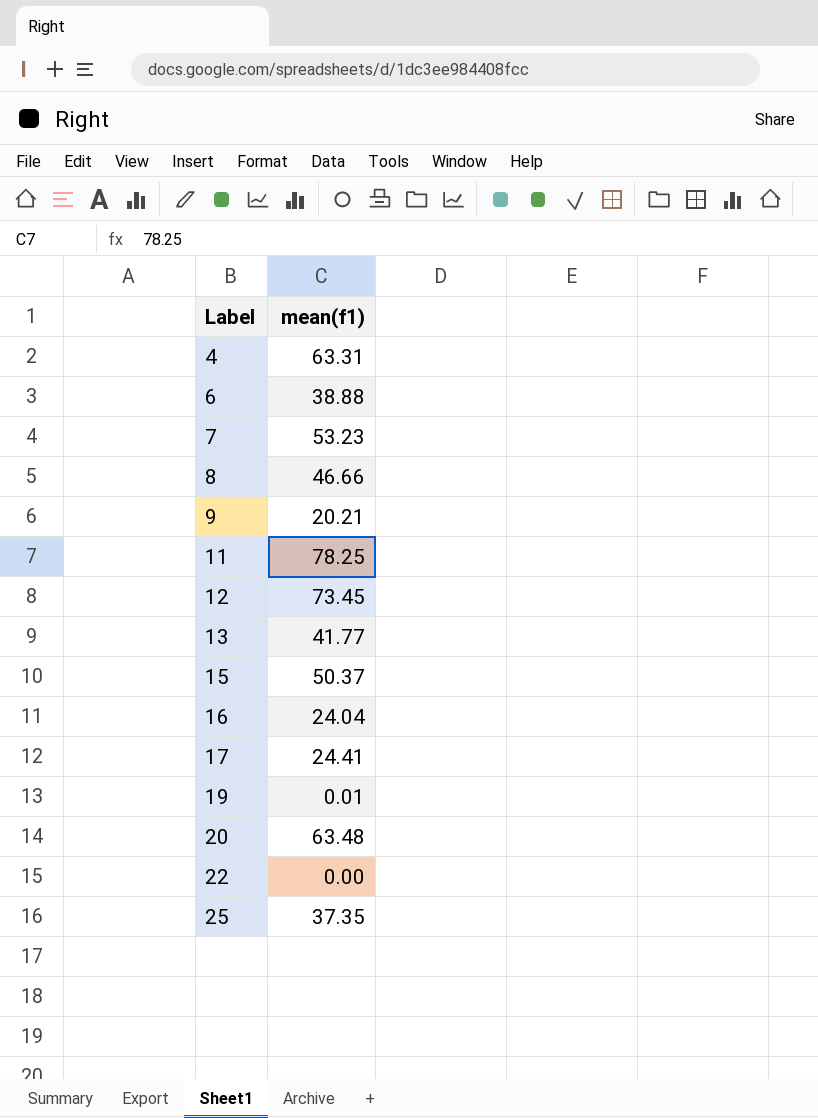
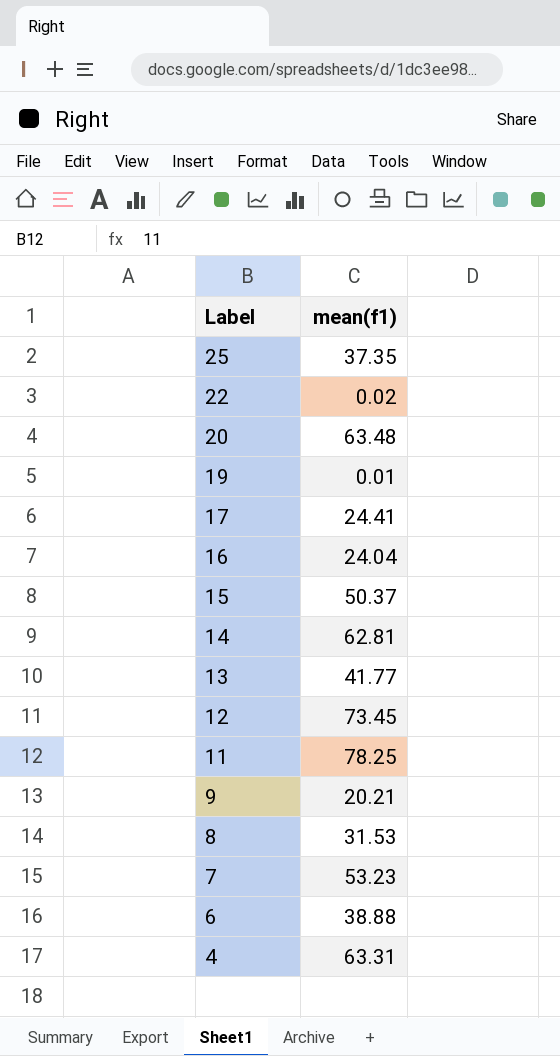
row order: Label ascending -> Label descending
22 | mean(f1): 0.00 -> 0.02
row 14: none -> 62.81
8 | mean(f1): 46.66 -> 31.53

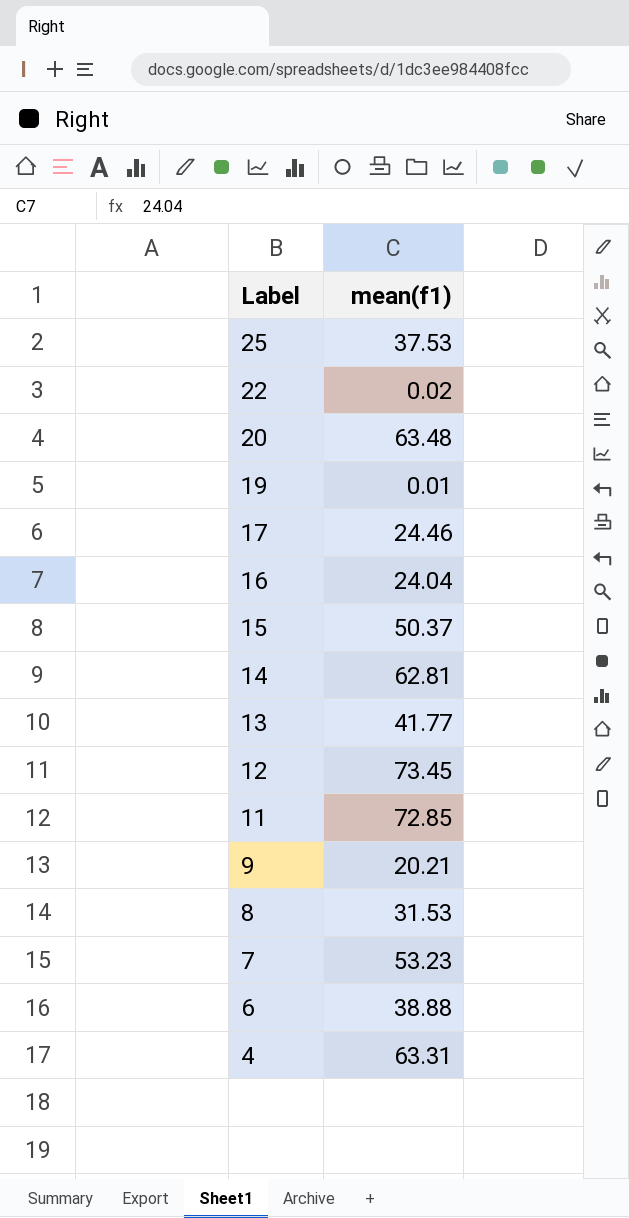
25 | mean(f1): 37.35 -> 37.53
17 | mean(f1): 24.41 -> 24.46
11 | mean(f1): 78.25 -> 72.85

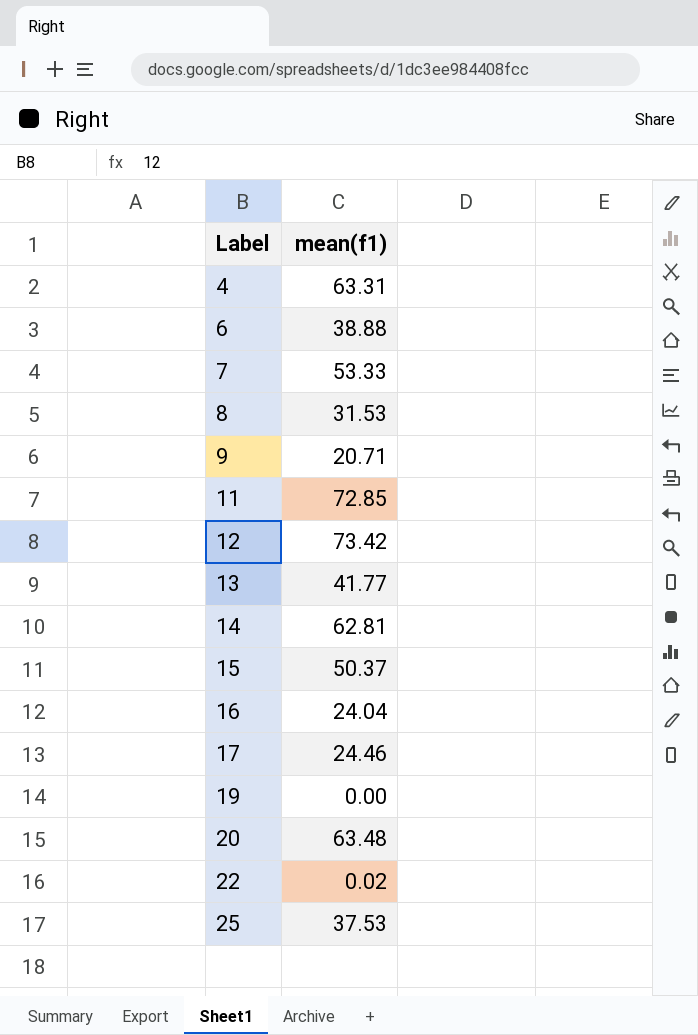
row order: Label descending -> Label ascending
7 | mean(f1): 53.23 -> 53.33
9 | mean(f1): 20.21 -> 20.71
12 | mean(f1): 73.45 -> 73.42
19 | mean(f1): 0.01 -> 0.00

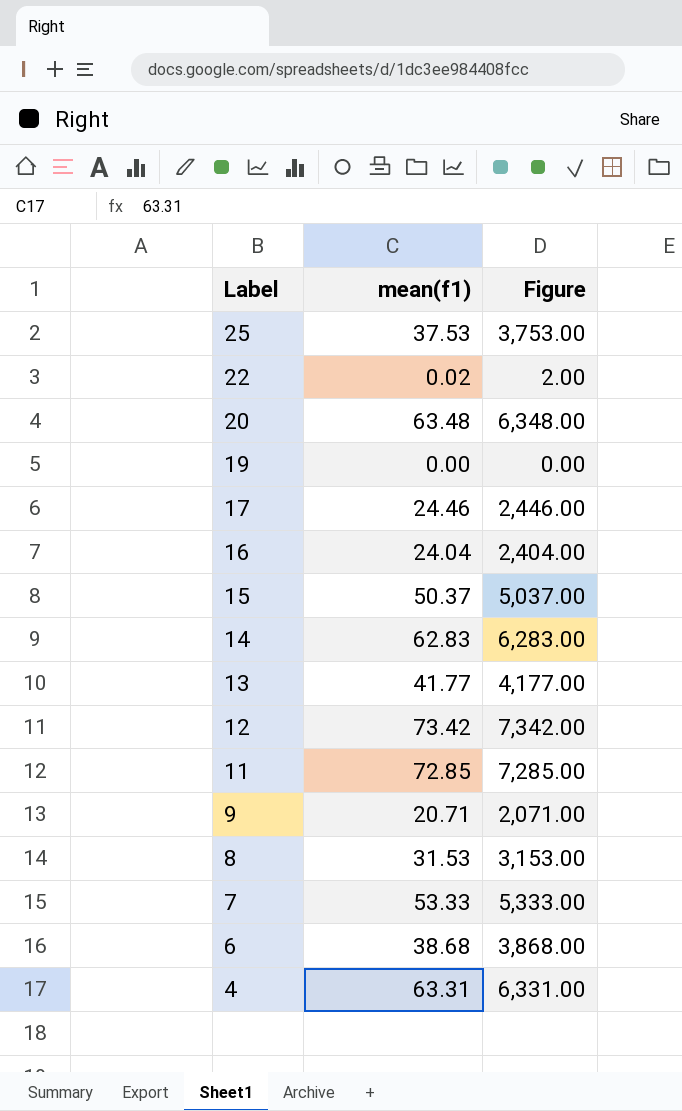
row order: Label ascending -> Label descending
column Figure | formula: none -> [mean(f1)] * 100
14 | mean(f1): 62.81 -> 62.83
6 | mean(f1): 38.88 -> 38.68

